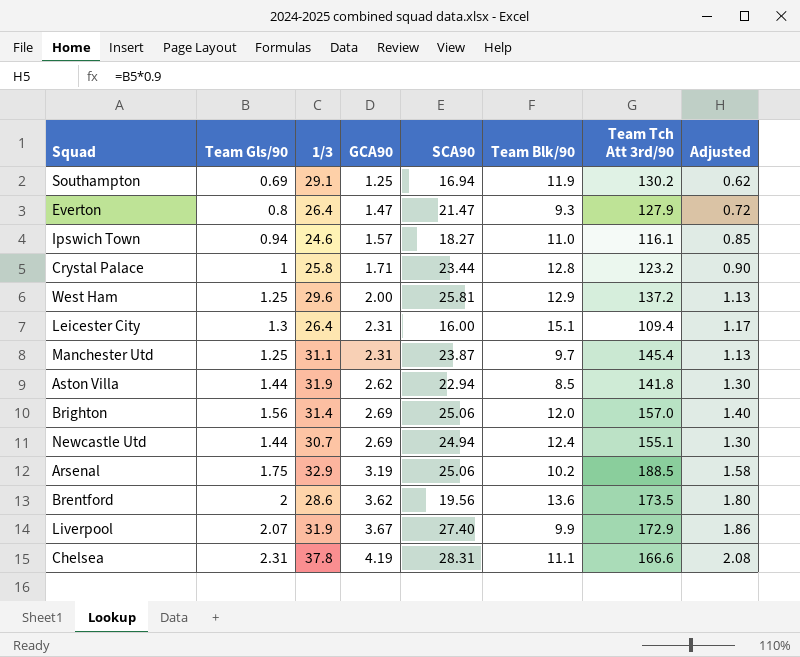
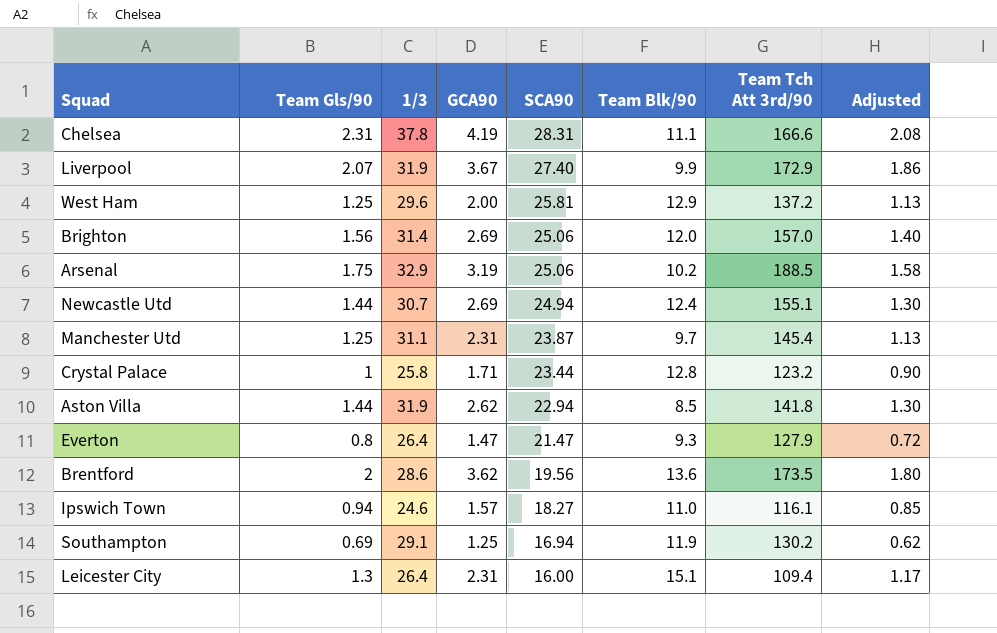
row order: GCA90 ascending -> SCA90 descending

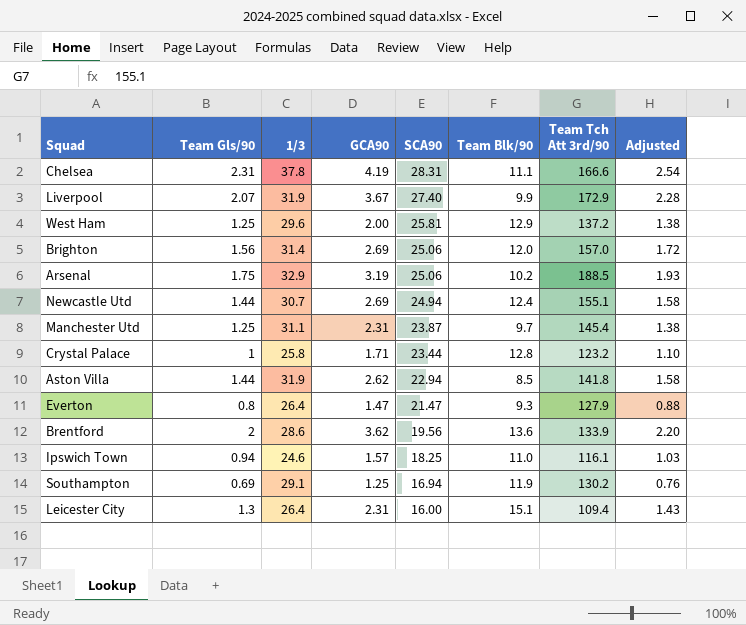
column Adjusted | formula: [Team Gls/90] * 0.9 -> [Team Gls/90] * 1.1
Brentford | Team Tch Att 3rd/90: 173.5 -> 133.9
Ipswich Town | SCA90: 18.27 -> 18.25

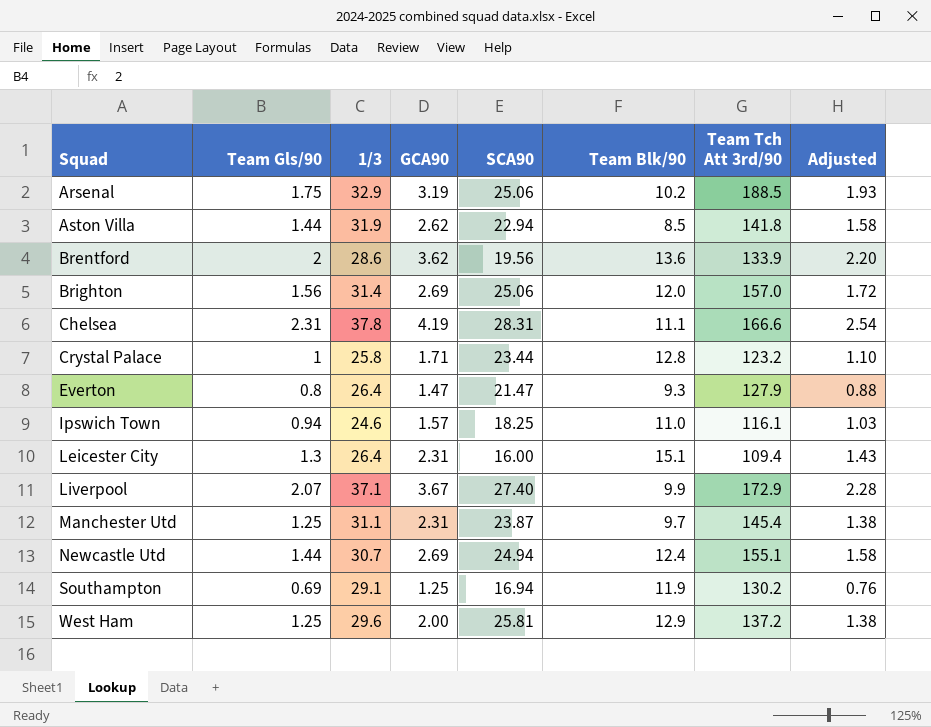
row order: SCA90 descending -> Squad ascending
Liverpool | 1/3: 31.9 -> 37.1

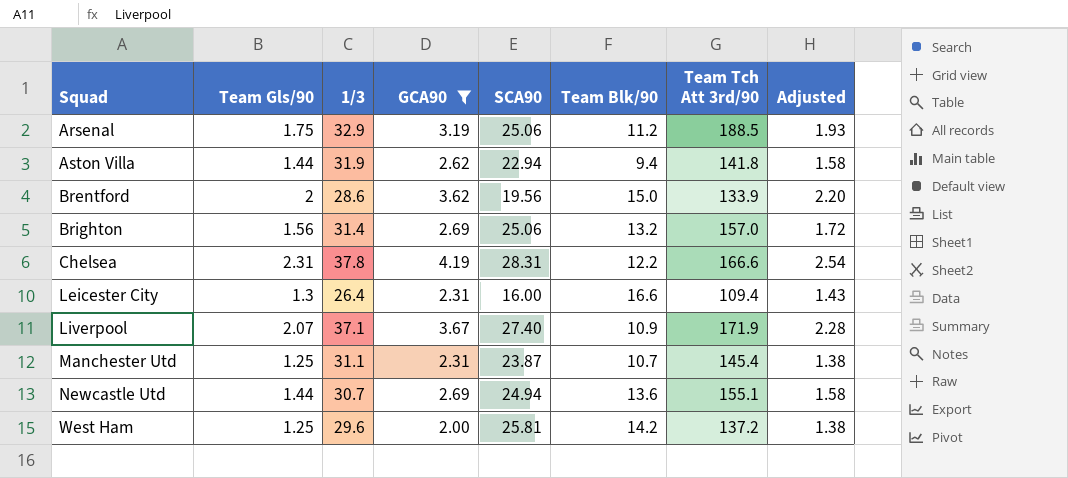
filter: none -> GCA90 >= 2.00
Arsenal | Team Blk/90: 10.2 -> 11.2
Aston Villa | Team Blk/90: 8.5 -> 9.4
Brentford | Team Blk/90: 13.6 -> 15.0
Brighton | Team Blk/90: 12.0 -> 13.2
Chelsea | Team Blk/90: 11.1 -> 12.2
Leicester City | Team Blk/90: 15.1 -> 16.6
Liverpool | Team Blk/90: 9.9 -> 10.9
Liverpool | Team Tch Att 3rd/90: 172.9 -> 171.9
Manchester Utd | Team Blk/90: 9.7 -> 10.7
Newcastle Utd | Team Blk/90: 12.4 -> 13.6
West Ham | Team Blk/90: 12.9 -> 14.2

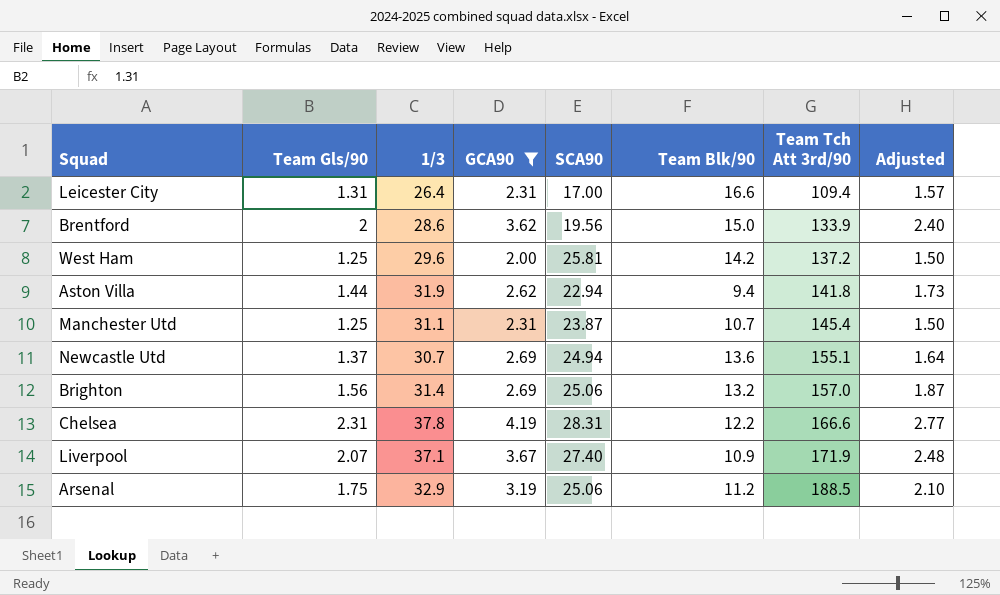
row order: Squad ascending -> Team Tch Att 3rd/90 ascending
column Adjusted | formula: [Team Gls/90] * 1.1 -> [Team Gls/90] * 1.2
Leicester City | Team Gls/90: 1.3 -> 1.31
Leicester City | SCA90: 16.00 -> 17.00
Newcastle Utd | Team Gls/90: 1.44 -> 1.37

